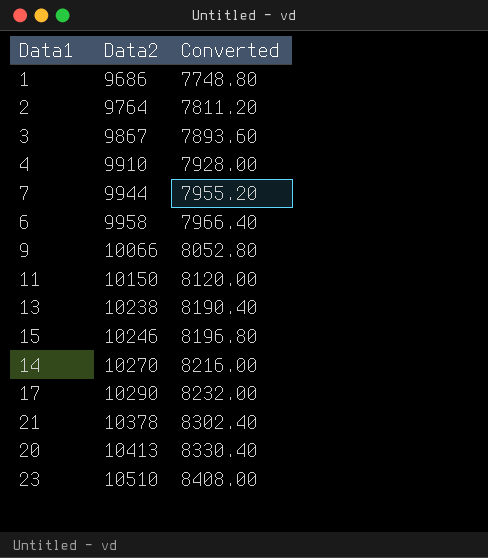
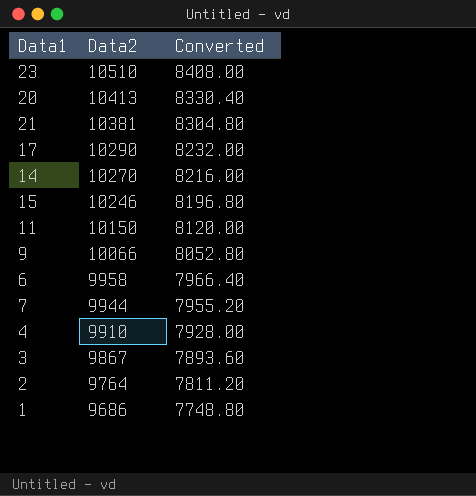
row order: Data2 ascending -> Data2 descending
row 13: 10238 | 8190.40 -> none
21 | Data2: 10378 -> 10381
21 | Converted: 8302.40 -> 8304.80

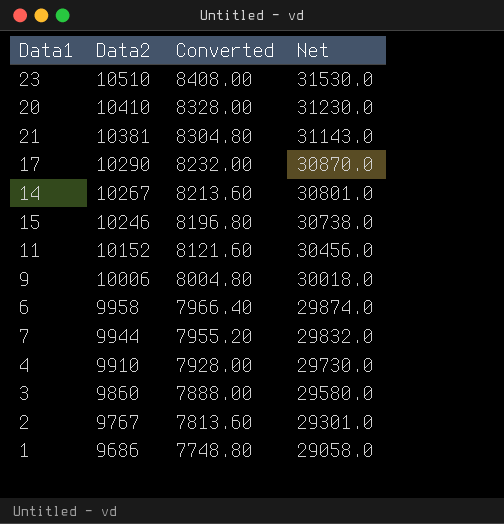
column Net | formula: none -> [Data2] * 3
20 | Data2: 10413 -> 10410
20 | Converted: 8330.40 -> 8328.00
14 | Data2: 10270 -> 10267
14 | Converted: 8216.00 -> 8213.60
11 | Data2: 10150 -> 10152
11 | Converted: 8120.00 -> 8121.60
9 | Data2: 10066 -> 10006
9 | Converted: 8052.80 -> 8004.80
3 | Data2: 9867 -> 9860
3 | Converted: 7893.60 -> 7888.00
2 | Data2: 9764 -> 9767
2 | Converted: 7811.20 -> 7813.60

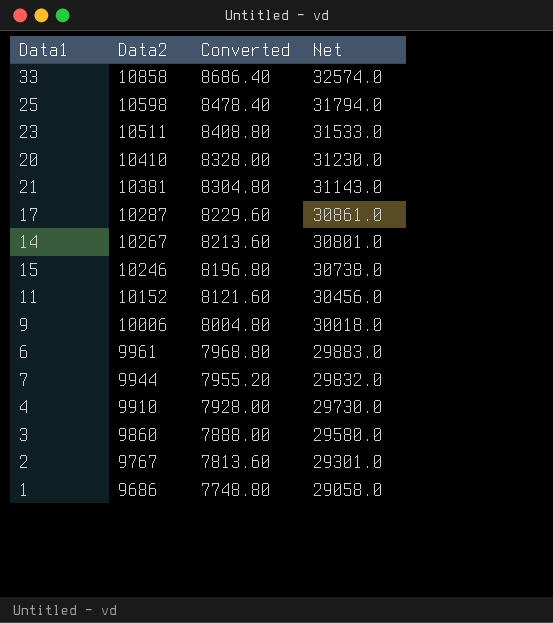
row 33: none -> 10858 | 8686.40 | 32574.0
row 25: none -> 10598 | 8478.40 | 31794.0
23 | Data2: 10510 -> 10511
23 | Converted: 8408.00 -> 8408.80
23 | Net: 31530.0 -> 31533.0
17 | Data2: 10290 -> 10287
17 | Converted: 8232.00 -> 8229.60
17 | Net: 30870.0 -> 30861.0
6 | Data2: 9958 -> 9961
6 | Converted: 7966.40 -> 7968.80
6 | Net: 29874.0 -> 29883.0

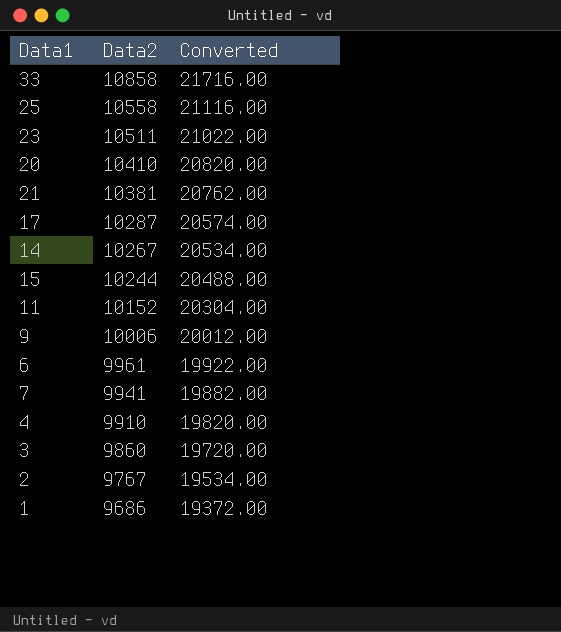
column Net | formula: [Data2] * 3 -> none
column Converted | formula: [Data2] * 0.8 -> [Data2] * 2
25 | Data2: 10598 -> 10558
15 | Data2: 10246 -> 10244
7 | Data2: 9944 -> 9941

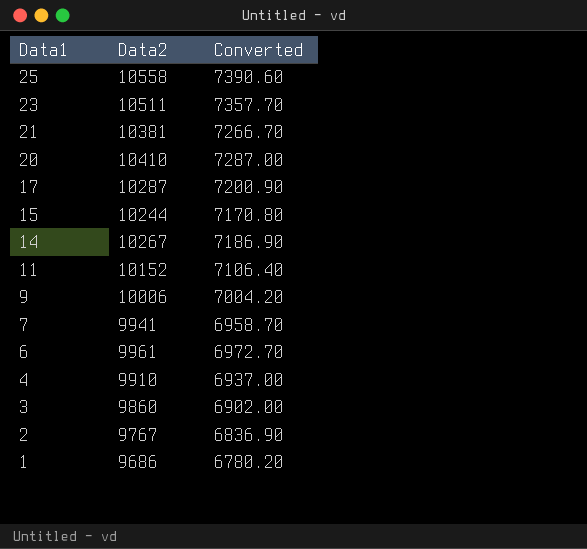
row order: Data2 descending -> Data1 descending
column Converted | formula: [Data2] * 2 -> [Data2] * 0.7
row 33: 10858 | 21716.00 -> none

